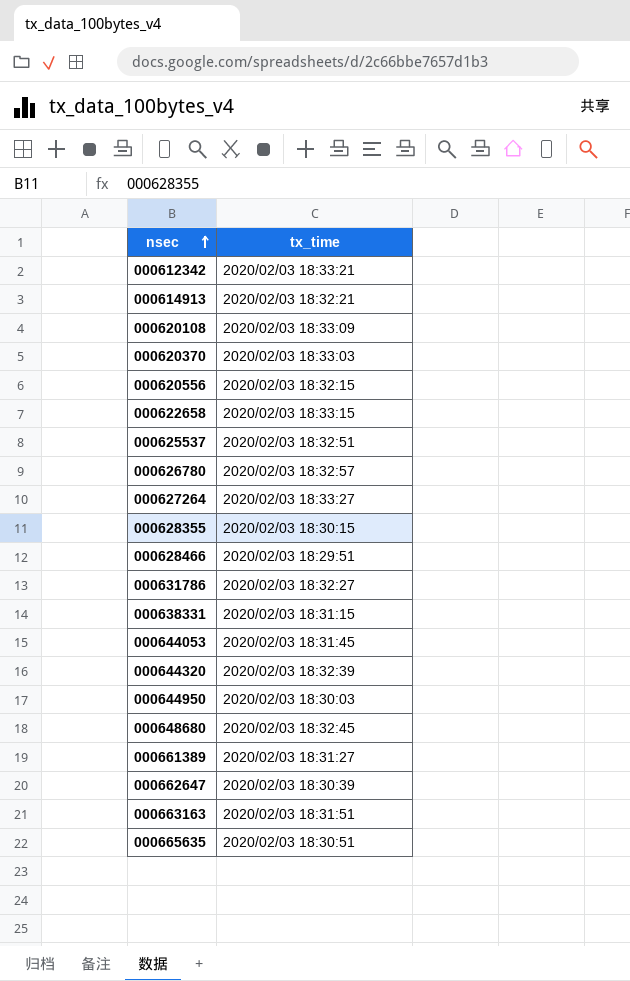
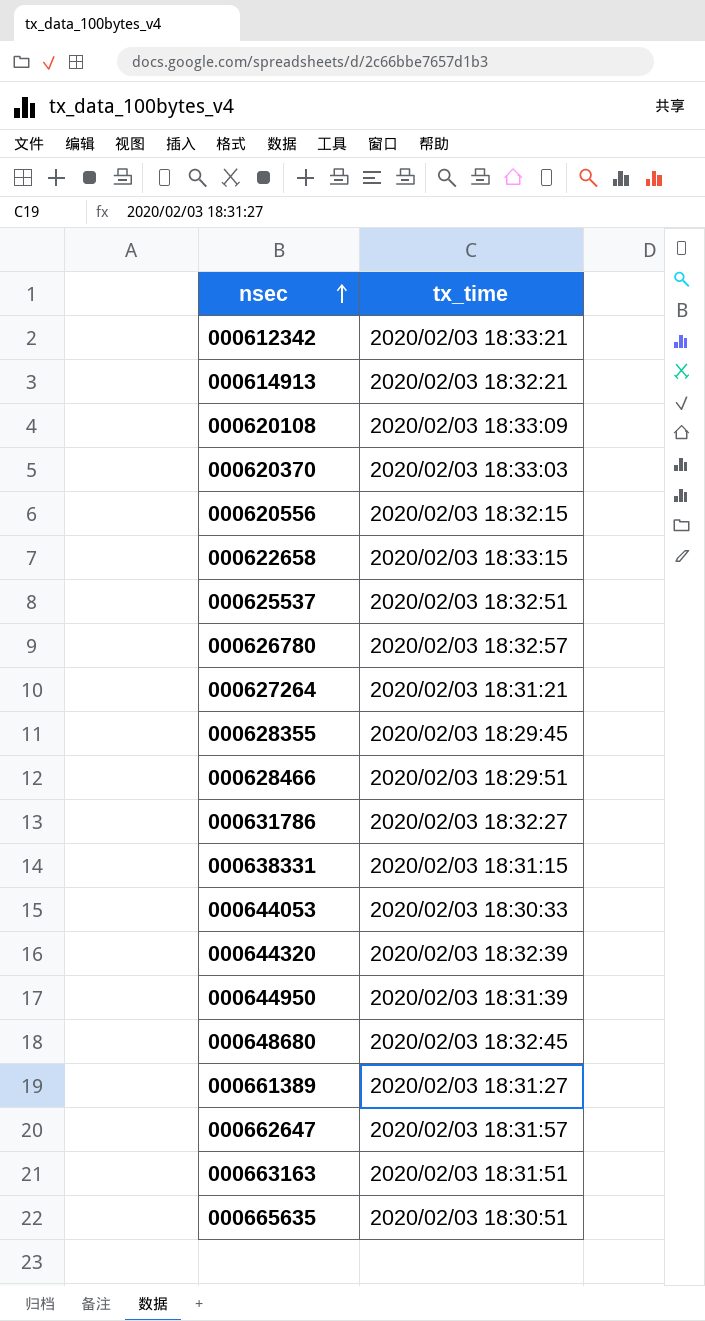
000627264 | tx_time: 2020/02/03 18:33:27 -> 2020/02/03 18:31:21
000628355 | tx_time: 2020/02/03 18:30:15 -> 2020/02/03 18:29:45
000644053 | tx_time: 2020/02/03 18:31:45 -> 2020/02/03 18:30:33
000644950 | tx_time: 2020/02/03 18:30:03 -> 2020/02/03 18:31:39
000662647 | tx_time: 2020/02/03 18:30:39 -> 2020/02/03 18:31:57

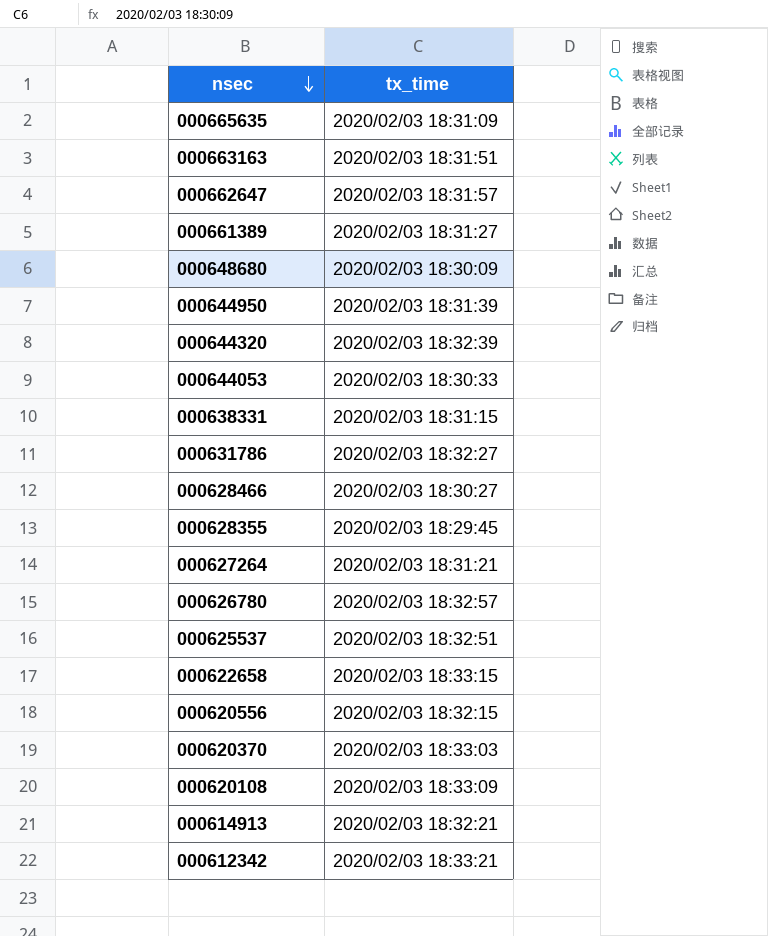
row order: nsec ascending -> nsec descending
000665635 | tx_time: 2020/02/03 18:30:51 -> 2020/02/03 18:31:09
000648680 | tx_time: 2020/02/03 18:32:45 -> 2020/02/03 18:30:09
000628466 | tx_time: 2020/02/03 18:29:51 -> 2020/02/03 18:30:27

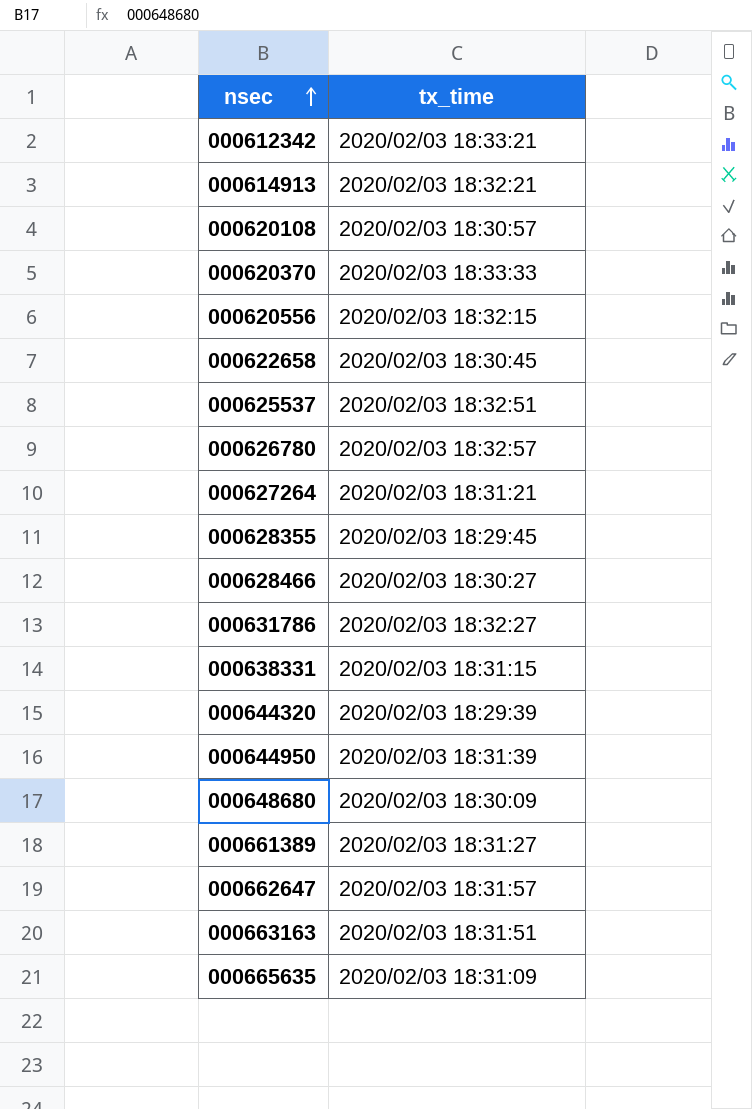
row order: nsec descending -> nsec ascending
row 000644053: 2020/02/03 18:30:33 -> none
000620108 | tx_time: 2020/02/03 18:33:09 -> 2020/02/03 18:30:57
000620370 | tx_time: 2020/02/03 18:33:03 -> 2020/02/03 18:33:33
000622658 | tx_time: 2020/02/03 18:33:15 -> 2020/02/03 18:30:45
000644320 | tx_time: 2020/02/03 18:32:39 -> 2020/02/03 18:29:39

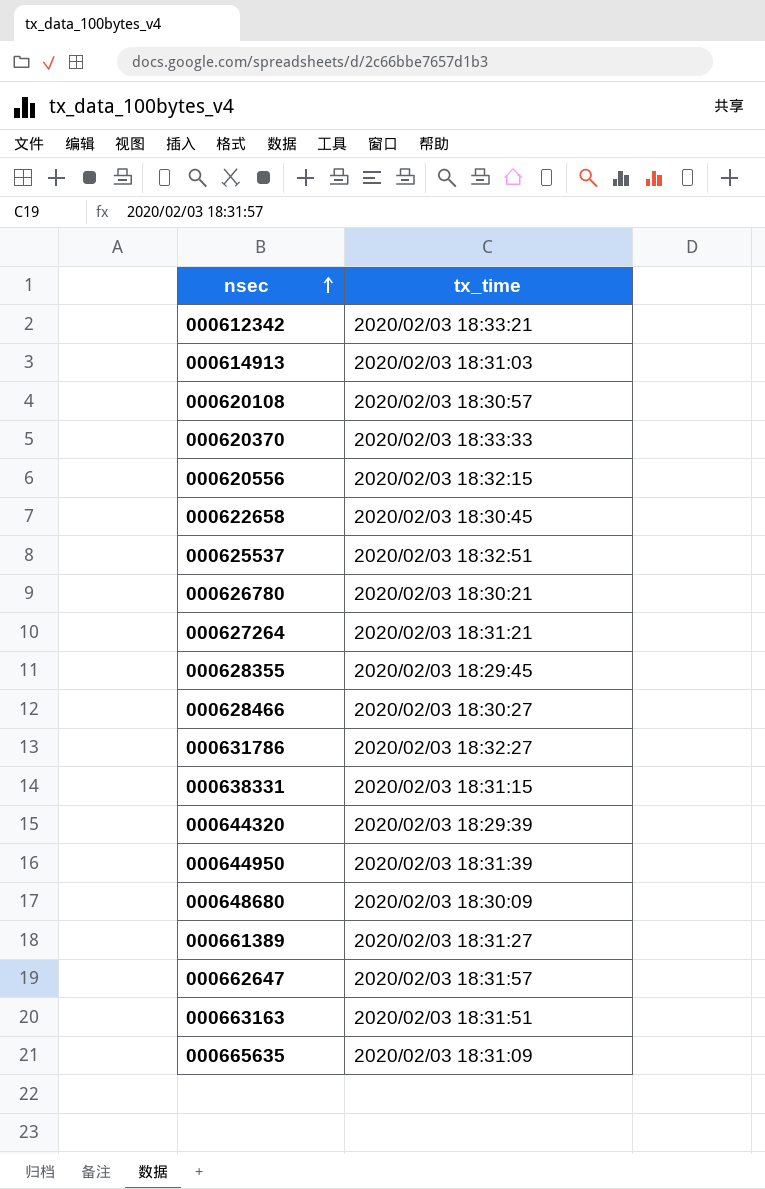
000614913 | tx_time: 2020/02/03 18:32:21 -> 2020/02/03 18:31:03
000626780 | tx_time: 2020/02/03 18:32:57 -> 2020/02/03 18:30:21

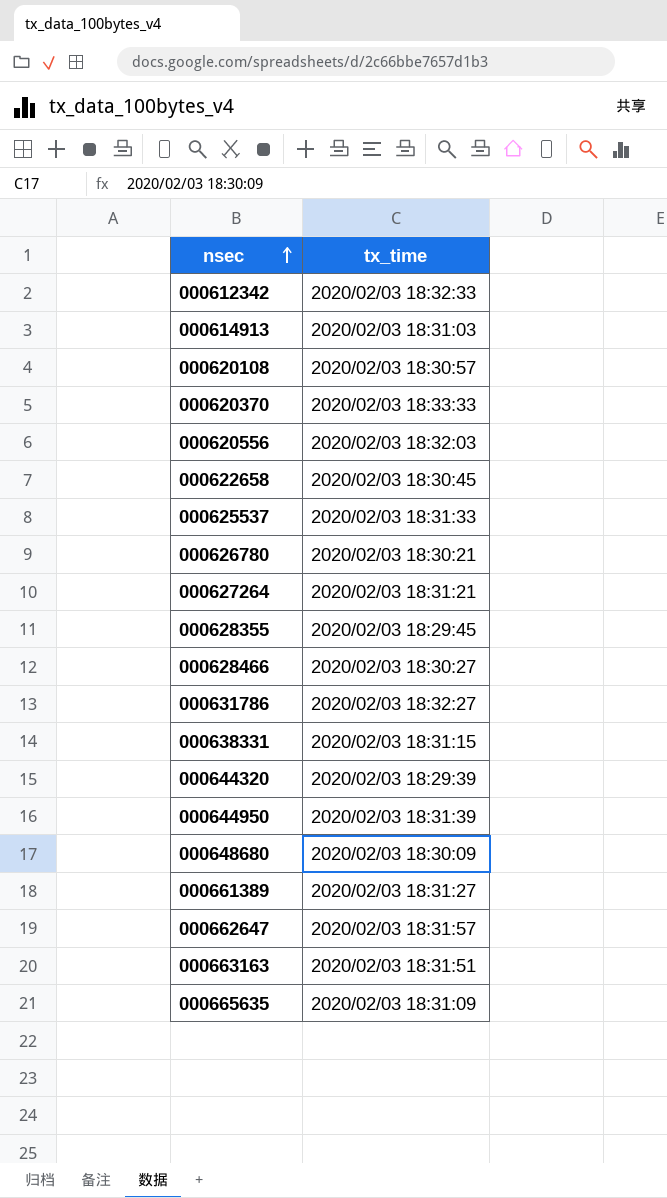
000612342 | tx_time: 2020/02/03 18:33:21 -> 2020/02/03 18:32:33
000620556 | tx_time: 2020/02/03 18:32:15 -> 2020/02/03 18:32:03
000625537 | tx_time: 2020/02/03 18:32:51 -> 2020/02/03 18:31:33

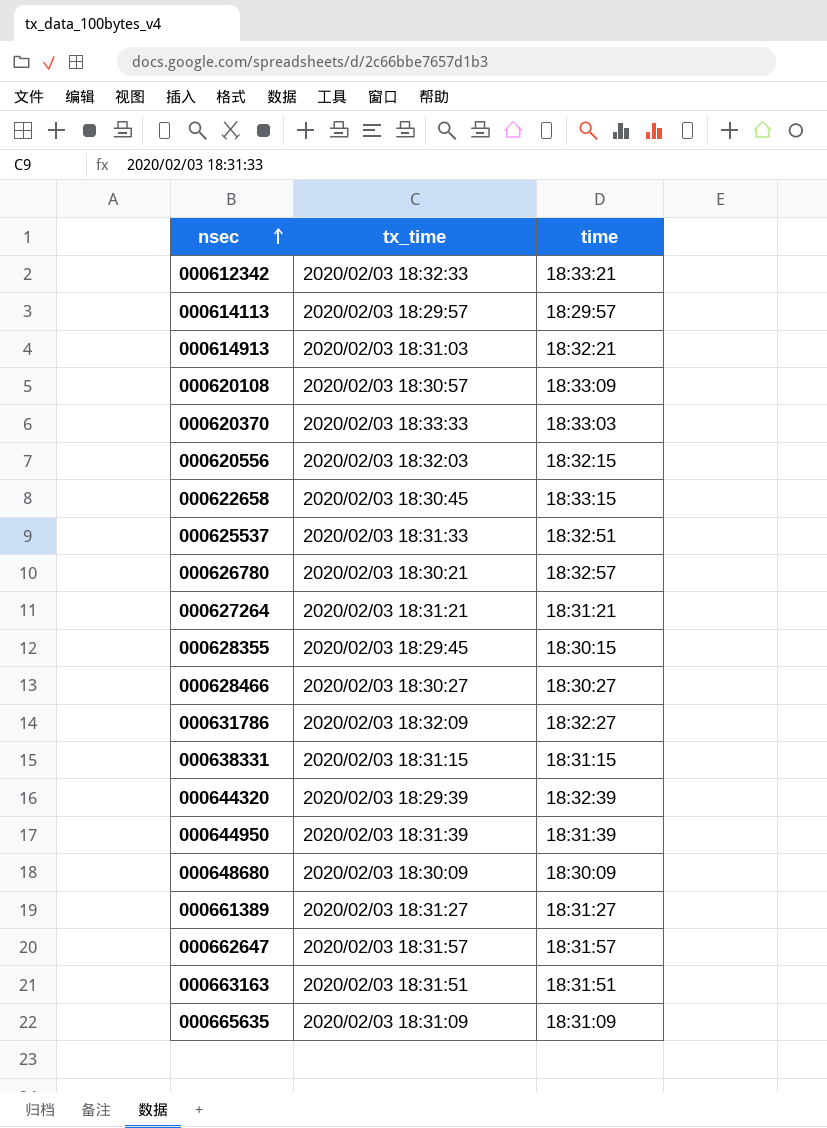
column time | position: none -> 3
row 000614113: none -> 2020/02/03 18:29:57 | 18:29:57
000631786 | tx_time: 2020/02/03 18:32:27 -> 2020/02/03 18:32:09

